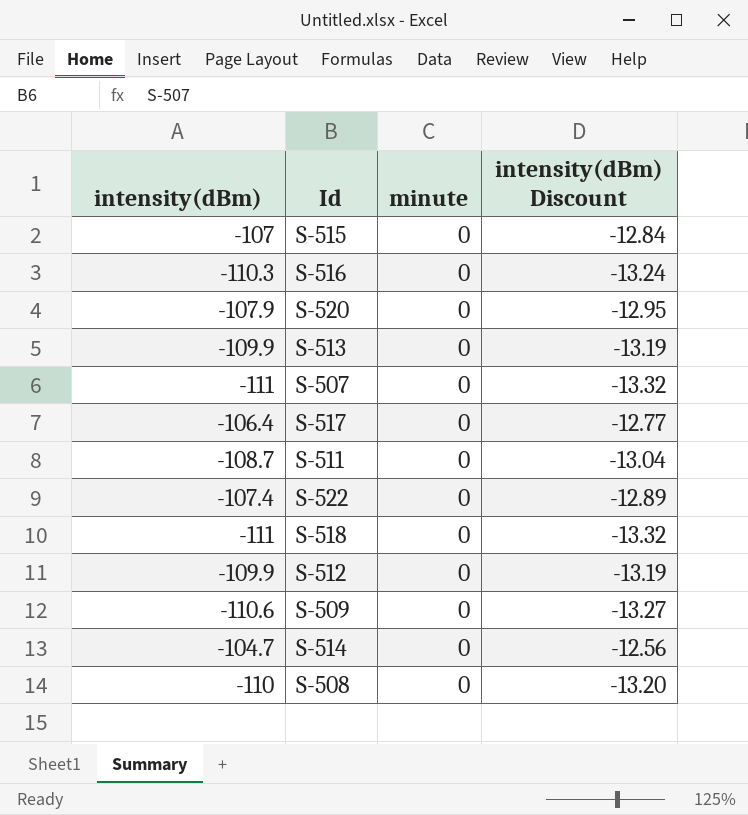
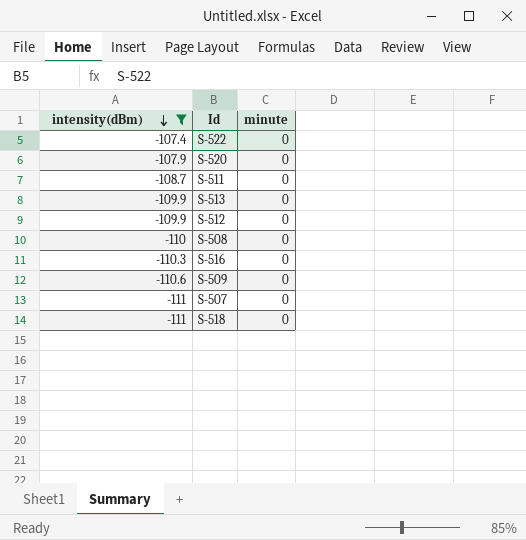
filter: none -> intensity(dBm) <= -107.4
row order: none -> intensity(dBm) descending
column intensity(dBm) Discount | formula: [intensity(dBm)] * 0.12 -> none

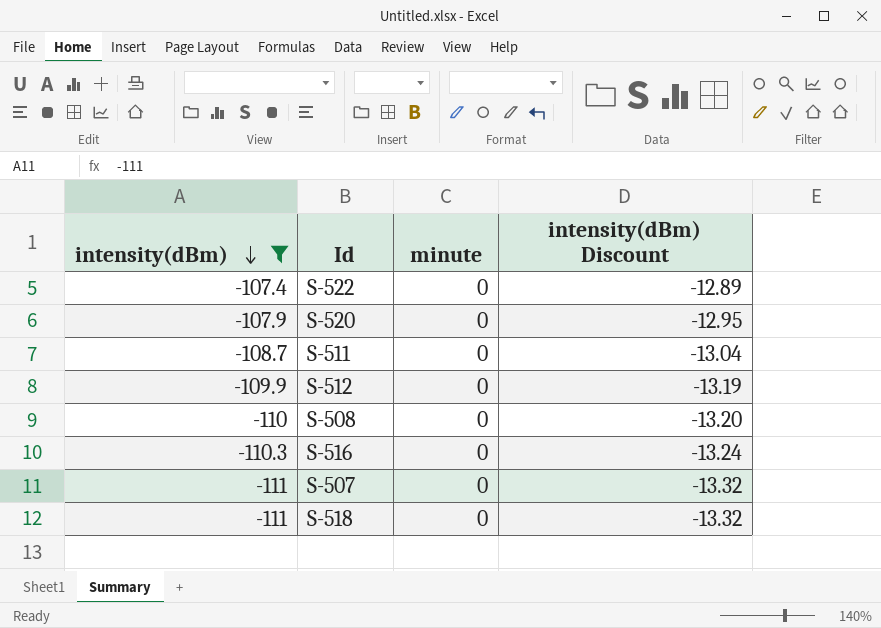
column intensity(dBm) Discount | formula: none -> [intensity(dBm)] * 0.12
row S-513: -109.9 | 0 -> none
row S-509: -110.6 | 0 -> none

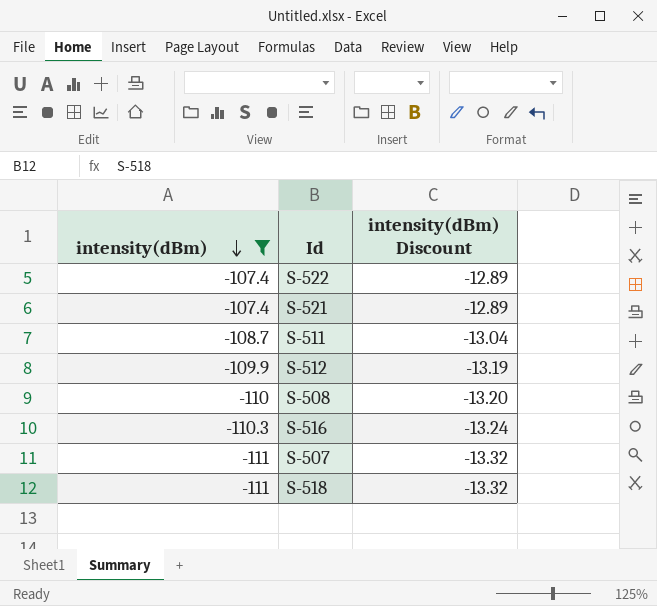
column minute | position: 3 -> none
row S-520: -107.9 | 0 | -12.95 -> none
row S-521: none -> -107.4 | -12.89

